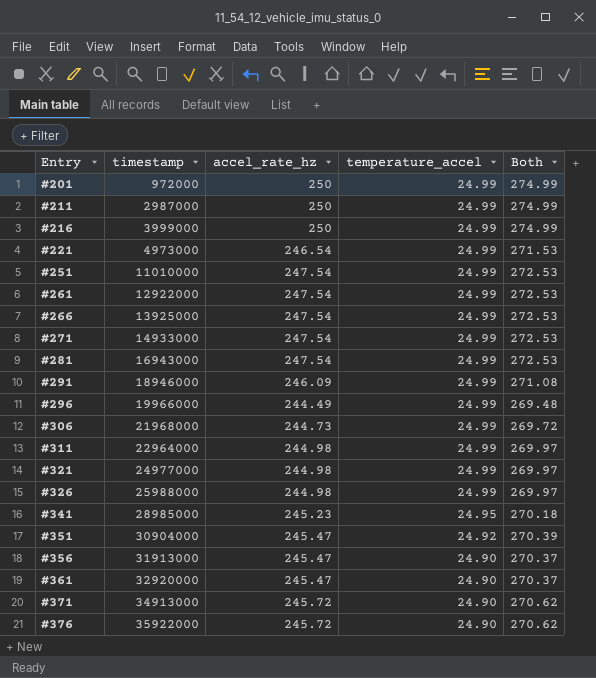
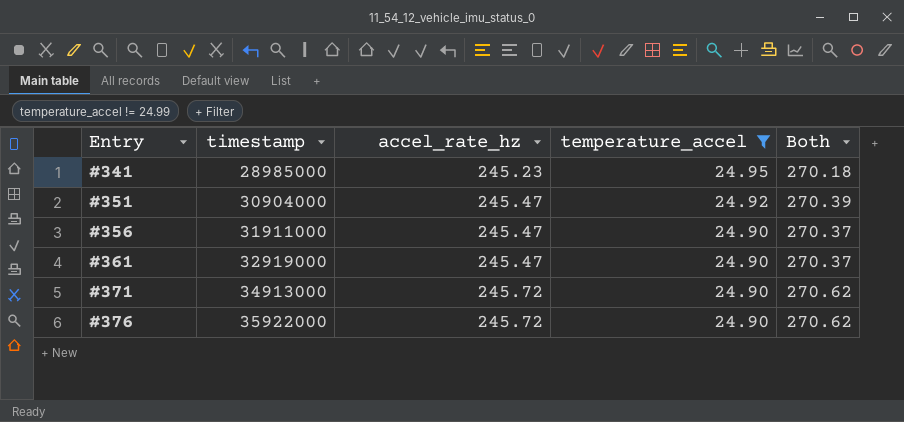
filter: none -> temperature_accel != 24.99
#356 | timestamp: 31913000 -> 31911000
#361 | timestamp: 32920000 -> 32919000

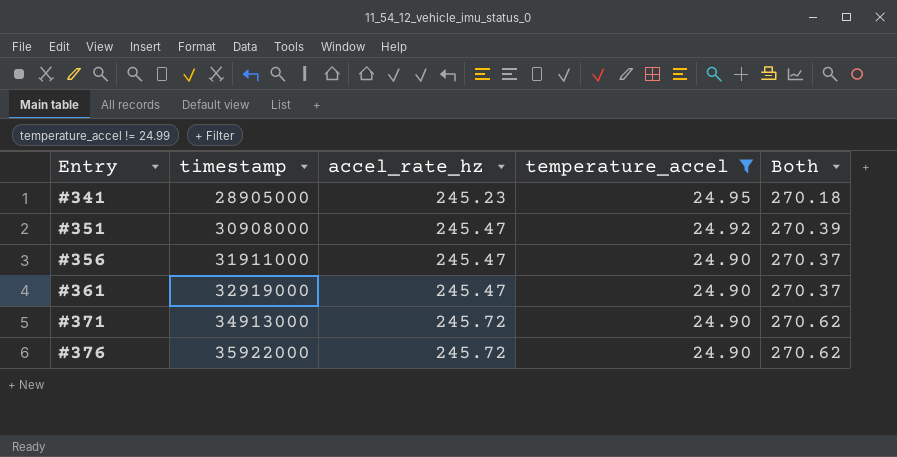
#341 | timestamp: 28985000 -> 28905000
#351 | timestamp: 30904000 -> 30908000

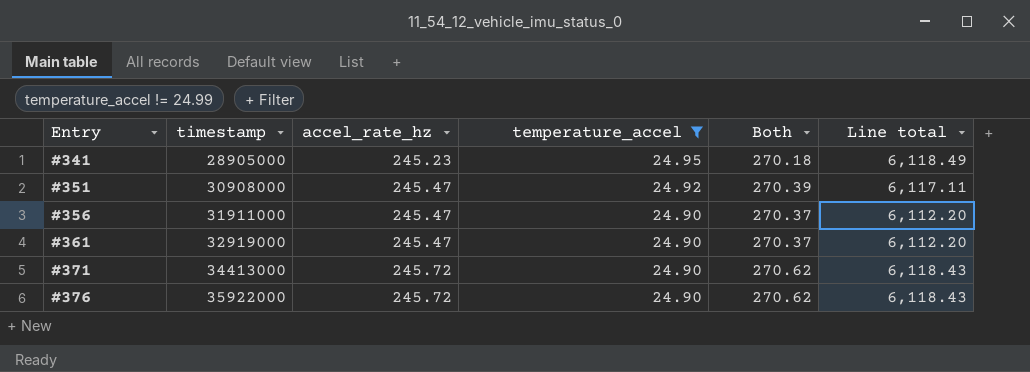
column Line total | formula: none -> [accel_rate_hz] * [temperature_accel]
#371 | timestamp: 34913000 -> 34413000

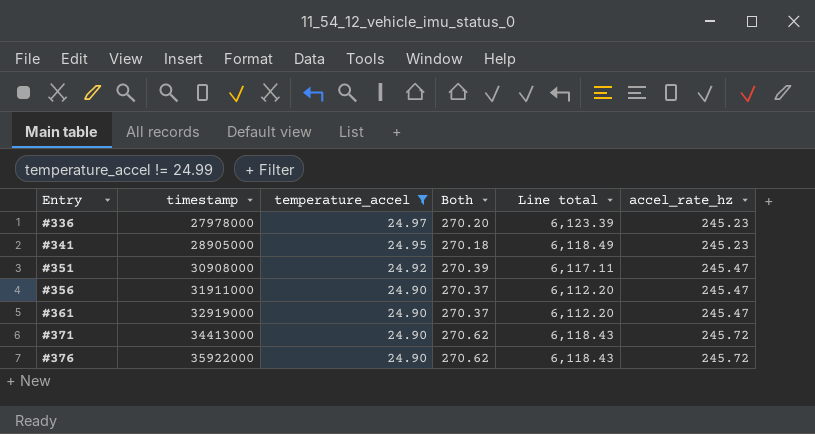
column accel_rate_hz | position: 3 -> 6
row #336: none -> 27978000 | 24.97 | 270.20 | 6,123.39 | 245.23

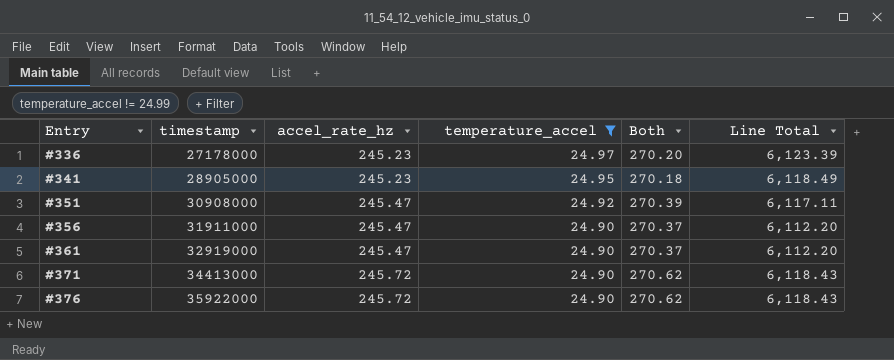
column accel_rate_hz | position: 6 -> 3
column name: Line total -> Line Total
#336 | timestamp: 27978000 -> 27178000

